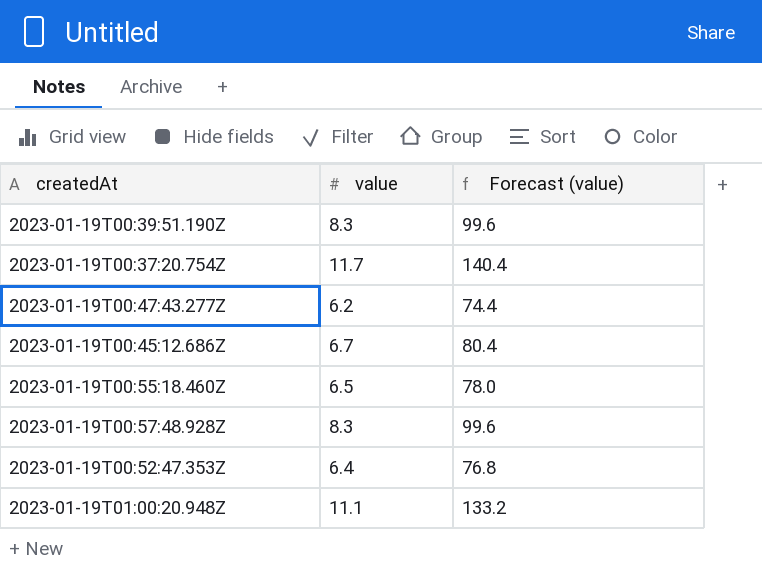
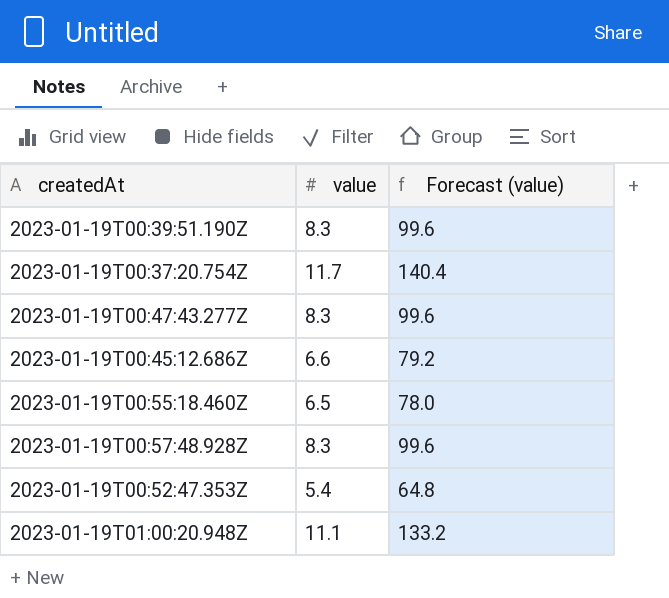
2023-01-19T00:47:43.277Z | value: 6.2 -> 8.3
2023-01-19T00:47:43.277Z | Forecast (value): 74.4 -> 99.6
2023-01-19T00:45:12.686Z | value: 6.7 -> 6.6
2023-01-19T00:45:12.686Z | Forecast (value): 80.4 -> 79.2
2023-01-19T00:52:47.353Z | value: 6.4 -> 5.4
2023-01-19T00:52:47.353Z | Forecast (value): 76.8 -> 64.8

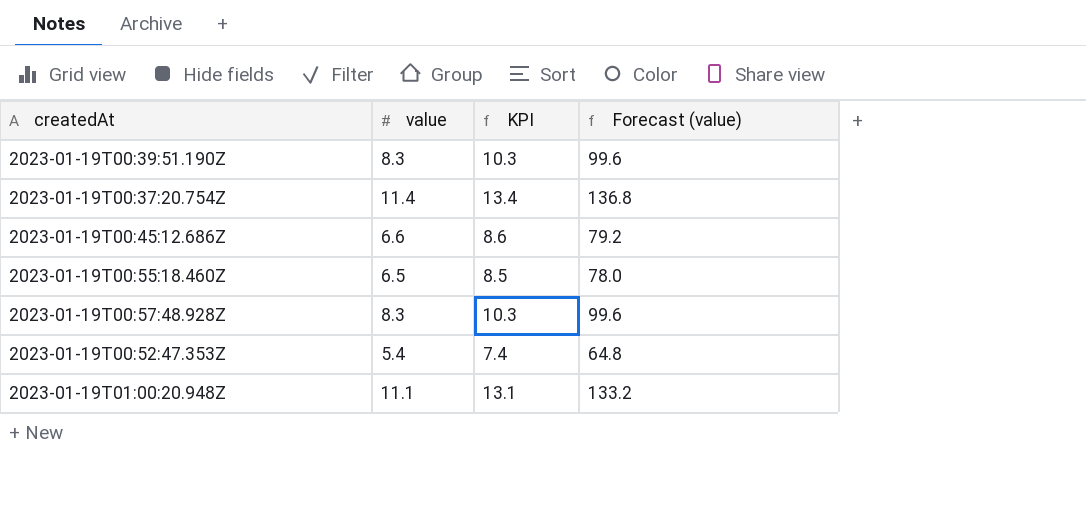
column KPI | formula: none -> [value] + 2
row 2023-01-19T00:47:43.277Z: 8.3 | 99.6 -> none
2023-01-19T00:37:20.754Z | value: 11.7 -> 11.4
2023-01-19T00:37:20.754Z | Forecast (value): 140.4 -> 136.8

